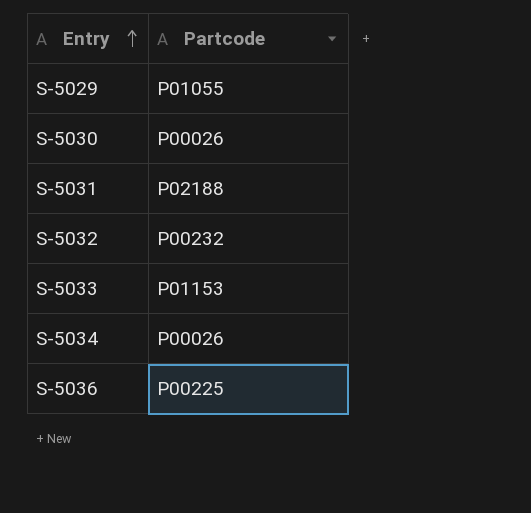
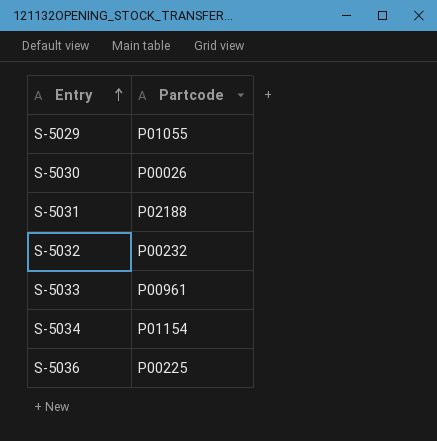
S-5033 | Partcode: P01153 -> P00961
S-5034 | Partcode: P00026 -> P01154

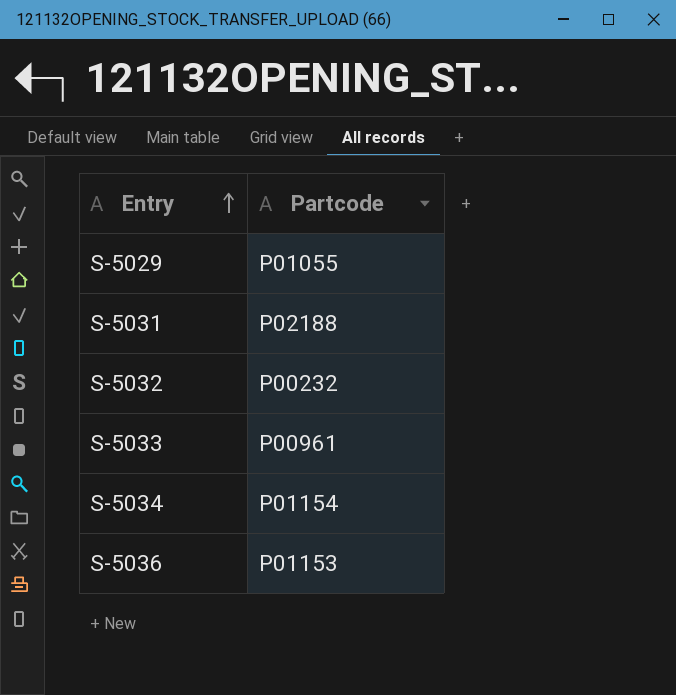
row S-5030: P00026 -> none
S-5036 | Partcode: P00225 -> P01153

